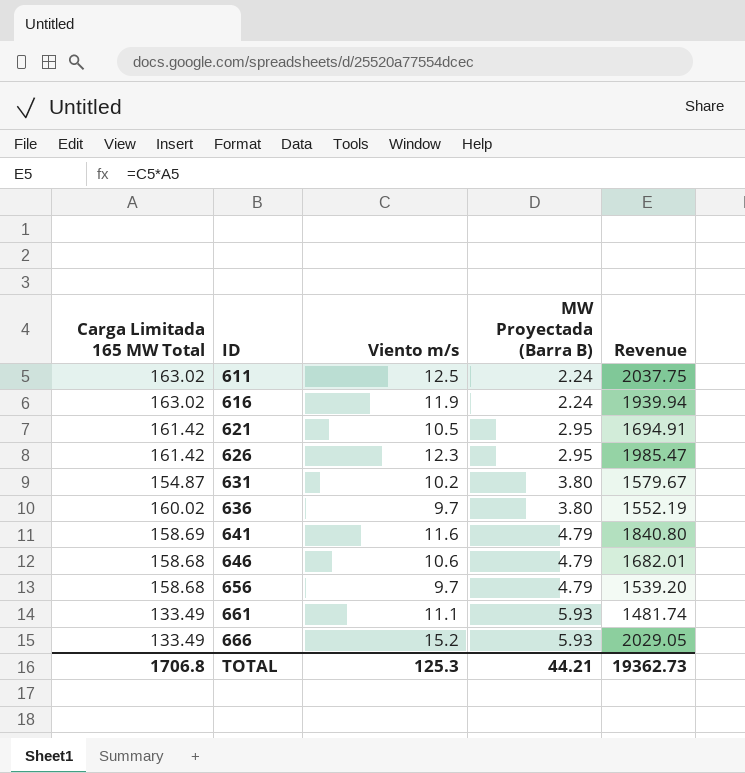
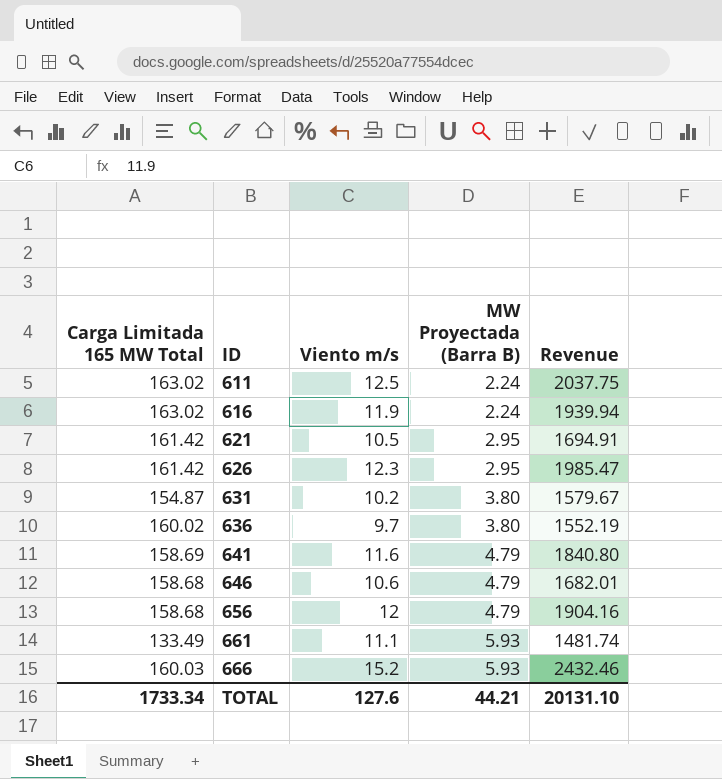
656 | Viento m/s: 9.7 -> 12
656 | Revenue: 1539.20 -> 1904.16
666 | Carga Limitada 165 MW Total: 133.49 -> 160.03
666 | Revenue: 2029.05 -> 2432.46
TOTAL | Carga Limitada 165 MW Total: 1706.8 -> 1733.34
TOTAL | Viento m/s: 125.3 -> 127.6
TOTAL | Revenue: 19362.73 -> 20131.10

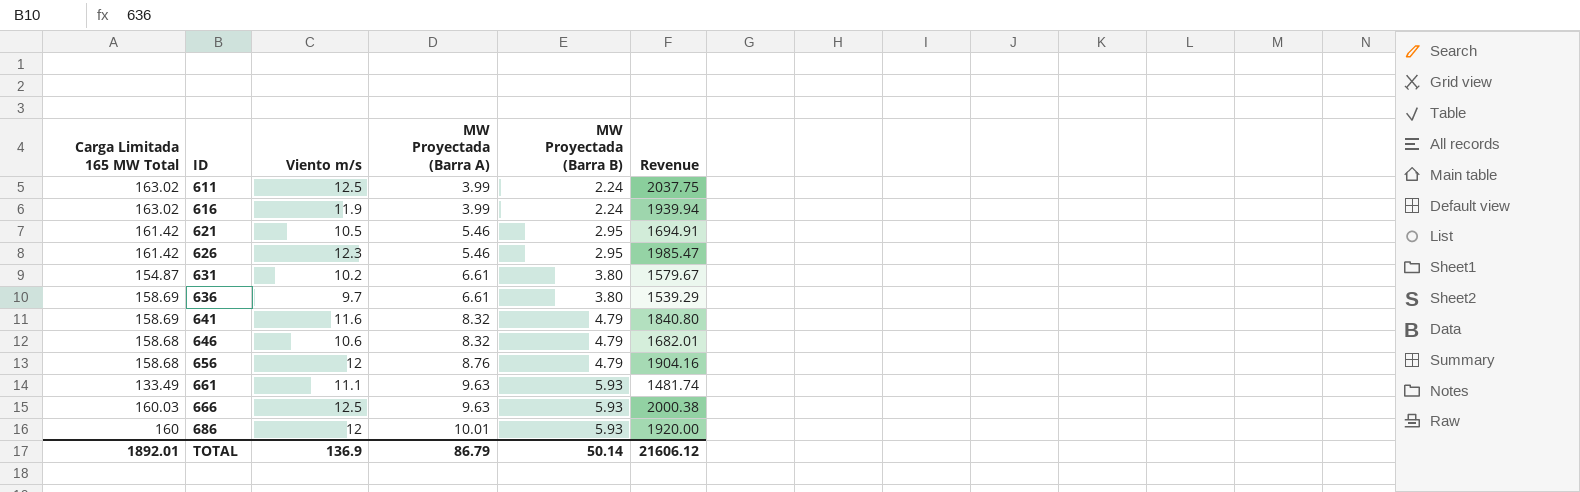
column MW Proyectada (Barra A) | position: none -> 4
636 | Carga Limitada 165 MW Total: 160.02 -> 158.69
636 | Revenue: 1552.19 -> 1539.29
666 | Viento m/s: 15.2 -> 12.5
666 | Revenue: 2432.46 -> 2000.38
row 686: none -> 160 | 12 | 10.01 | 5.93 | 1920.00
TOTAL | Carga Limitada 165 MW Total: 1733.34 -> 1892.01
TOTAL | Viento m/s: 127.6 -> 136.9
TOTAL | MW Proyectada (Barra B): 44.21 -> 50.14
TOTAL | Revenue: 20131.10 -> 21606.12

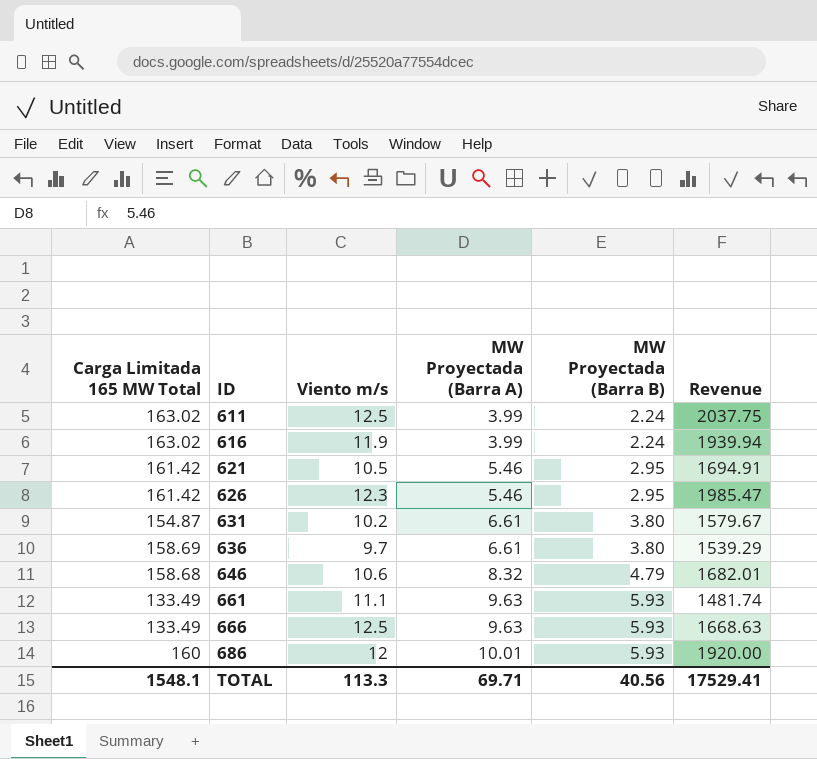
row 641: 158.69 | 11.6 | 8.32 | 4.79 | 1840.80 -> none
row 656: 158.68 | 12 | 8.76 | 4.79 | 1904.16 -> none
666 | Carga Limitada 165 MW Total: 160.03 -> 133.49
666 | Revenue: 2000.38 -> 1668.63
TOTAL | Carga Limitada 165 MW Total: 1892.01 -> 1548.1
TOTAL | Viento m/s: 136.9 -> 113.3
TOTAL | MW Proyectada (Barra A): 86.79 -> 69.71
TOTAL | MW Proyectada (Barra B): 50.14 -> 40.56
TOTAL | Revenue: 21606.12 -> 17529.41

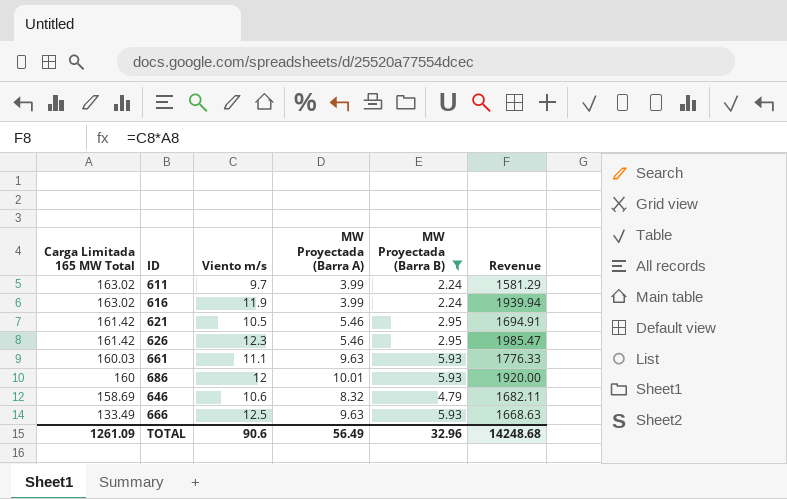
filter: none -> MW Proyectada (Barra B) != 3.80
row order: ID ascending -> Carga Limitada 165 MW Total descending
611 | Viento m/s: 12.5 -> 9.7
611 | Revenue: 2037.75 -> 1581.29
661 | Carga Limitada 165 MW Total: 133.49 -> 160.03
661 | Revenue: 1481.74 -> 1776.33
646 | Carga Limitada 165 MW Total: 158.68 -> 158.69
646 | Revenue: 1682.01 -> 1682.11
TOTAL | Carga Limitada 165 MW Total: 1548.1 -> 1261.09
TOTAL | Viento m/s: 113.3 -> 90.6
TOTAL | MW Proyectada (Barra A): 69.71 -> 56.49
TOTAL | MW Proyectada (Barra B): 40.56 -> 32.96
TOTAL | Revenue: 17529.41 -> 14248.68

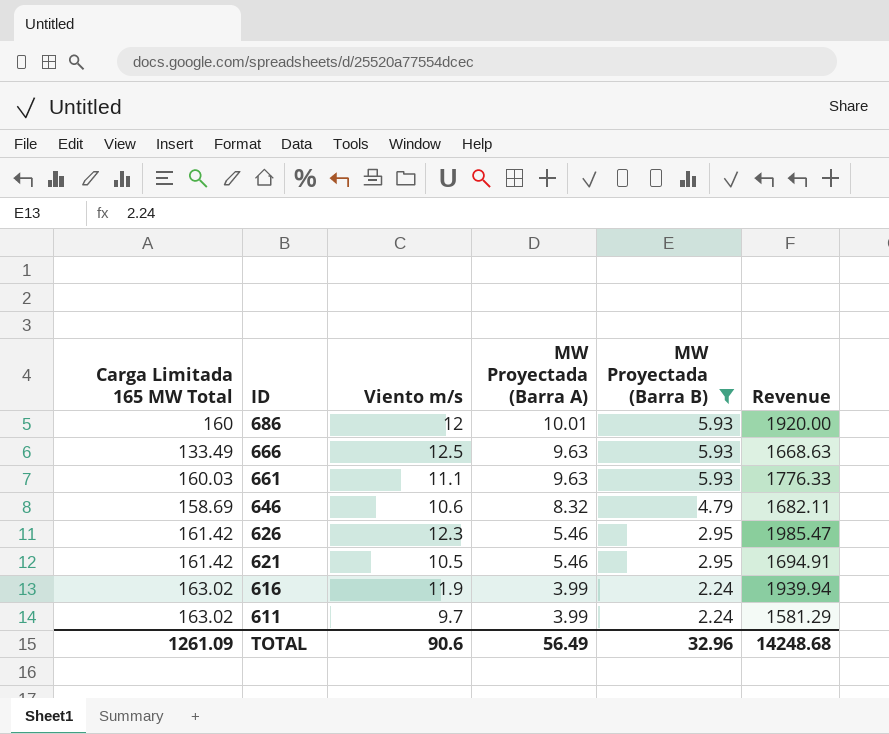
row order: Carga Limitada 165 MW Total descending -> ID descending

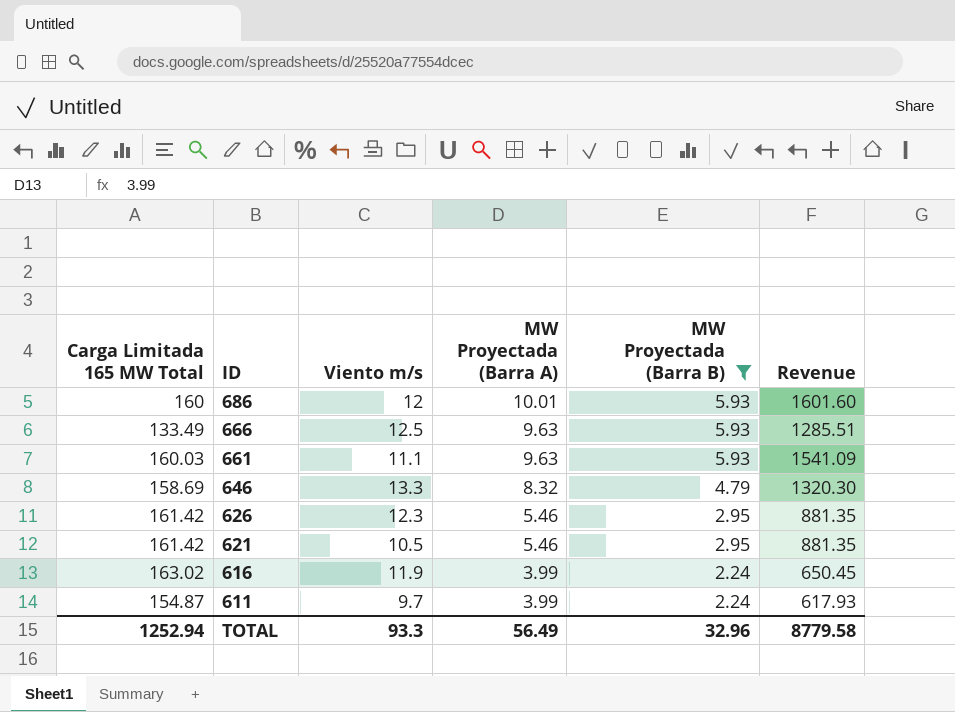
column Revenue | formula: [Carga Limitada 165 MW Total] * [Viento m/s] -> [Carga Limitada 165 MW Total] * [MW Proyectada (Barra A)]
646 | Viento m/s: 10.6 -> 13.3
611 | Carga Limitada 165 MW Total: 163.02 -> 154.87
TOTAL | Carga Limitada 165 MW Total: 1261.09 -> 1252.94
TOTAL | Viento m/s: 90.6 -> 93.3
TOTAL | Revenue: 14248.68 -> 8779.58

